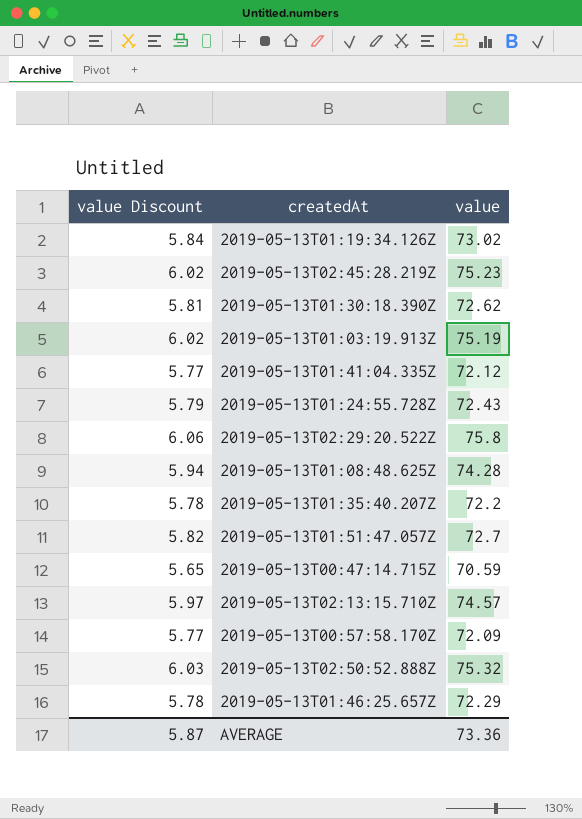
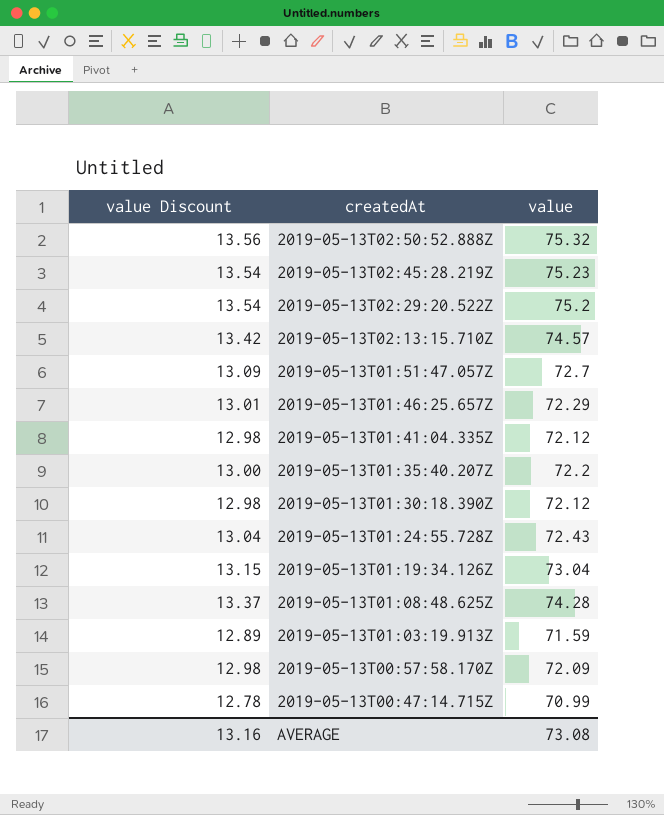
row order: none -> createdAt descending
column value Discount | formula: [value] * 0.08 -> [value] * 0.18
2019-05-13T02:29:20.522Z | value: 75.8 -> 75.2
2019-05-13T01:30:18.390Z | value: 72.62 -> 72.12
2019-05-13T01:19:34.126Z | value: 73.02 -> 73.04
2019-05-13T01:03:19.913Z | value: 75.19 -> 71.59
2019-05-13T00:47:14.715Z | value: 70.59 -> 70.99
AVERAGE | value Discount: 5.87 -> 13.16
AVERAGE | value: 73.36 -> 73.08

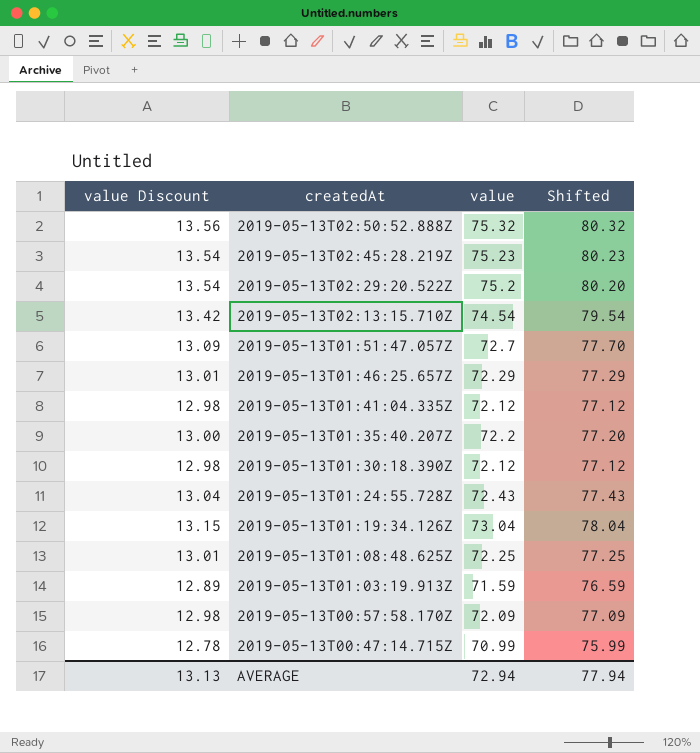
column Shifted | formula: none -> [value] + 5
2019-05-13T02:13:15.710Z | value: 74.57 -> 74.54
2019-05-13T01:08:48.625Z | value Discount: 13.37 -> 13.01
2019-05-13T01:08:48.625Z | value: 74.28 -> 72.25
AVERAGE | value Discount: 13.16 -> 13.13
AVERAGE | value: 73.08 -> 72.94

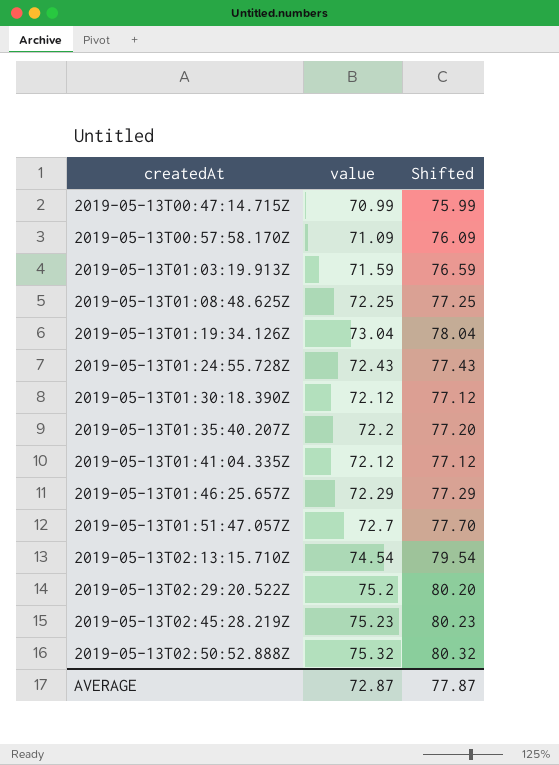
row order: createdAt descending -> createdAt ascending
column value Discount | formula: [value] * 0.18 -> none
2019-05-13T00:57:58.170Z | value: 72.09 -> 71.09
2019-05-13T00:57:58.170Z | Shifted: 77.09 -> 76.09
AVERAGE | value: 72.94 -> 72.87
AVERAGE | Shifted: 77.94 -> 77.87

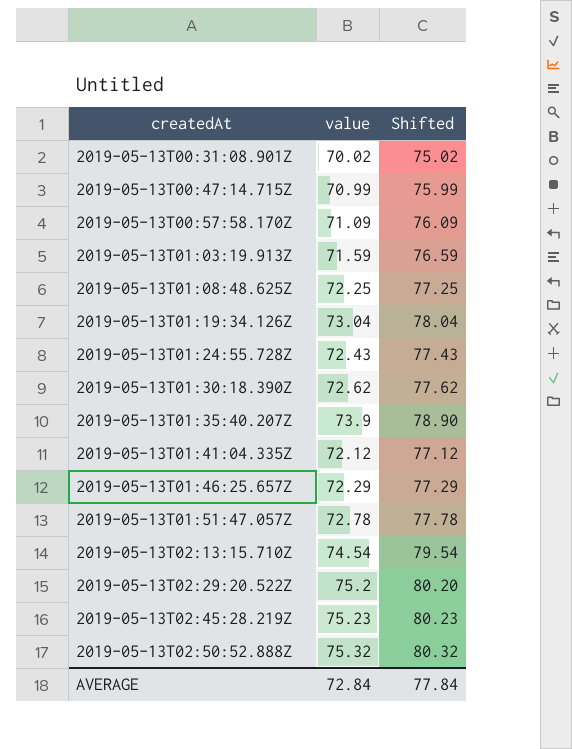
row 2019-05-13T00:31:08.901Z: none -> 70.02 | 75.02
2019-05-13T01:30:18.390Z | value: 72.12 -> 72.62
2019-05-13T01:30:18.390Z | Shifted: 77.12 -> 77.62
2019-05-13T01:35:40.207Z | value: 72.2 -> 73.9
2019-05-13T01:35:40.207Z | Shifted: 77.20 -> 78.90
2019-05-13T01:51:47.057Z | value: 72.7 -> 72.78
2019-05-13T01:51:47.057Z | Shifted: 77.70 -> 77.78
AVERAGE | value: 72.87 -> 72.84
AVERAGE | Shifted: 77.87 -> 77.84

